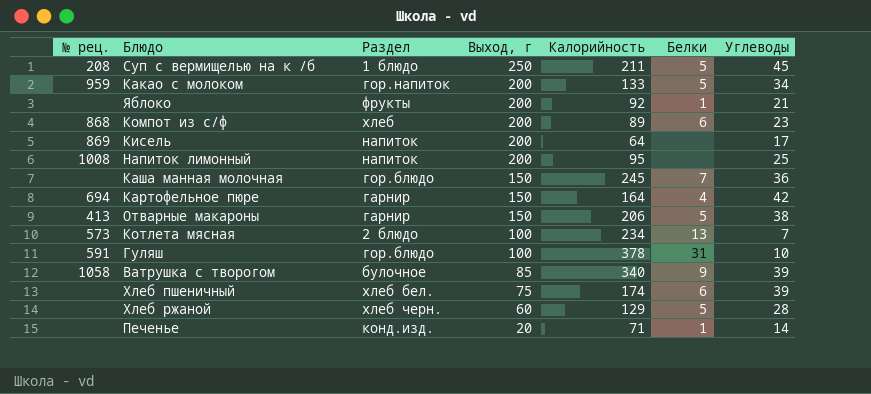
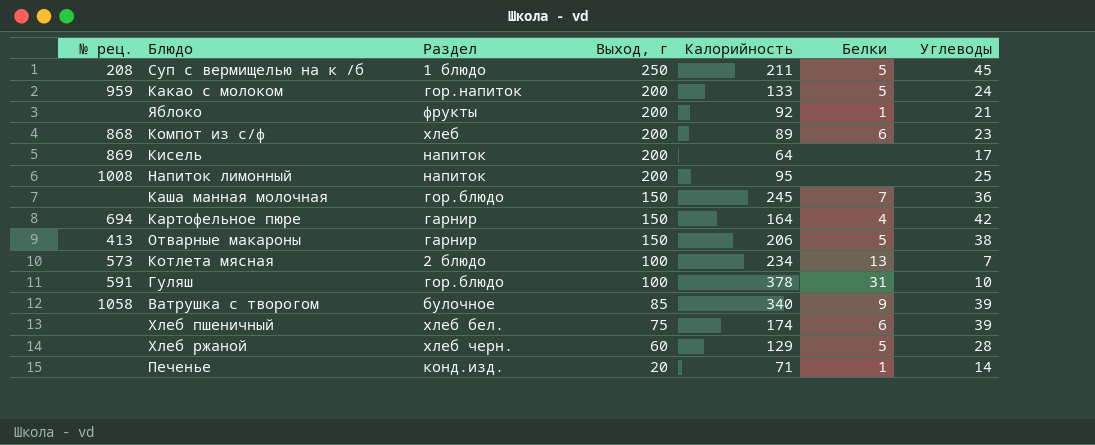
Какао с молоком | Углеводы: 34 -> 24

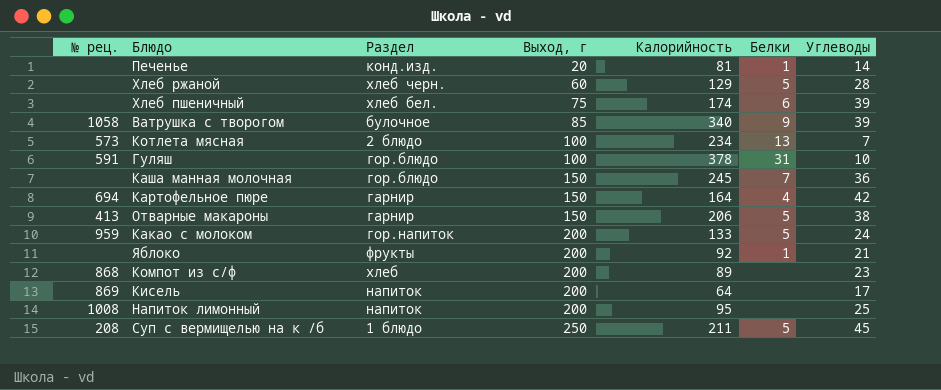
row order: Выход, г descending -> Выход, г ascending
Печенье | Калорийность: 71 -> 81
Компот из с/ф | Белки: 6 -> none

